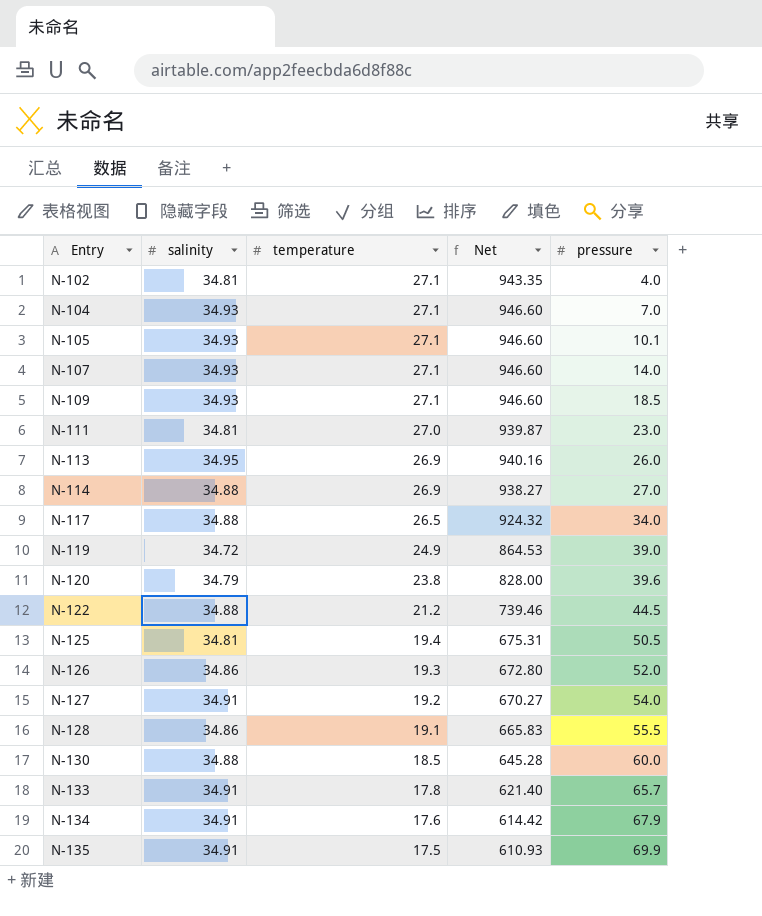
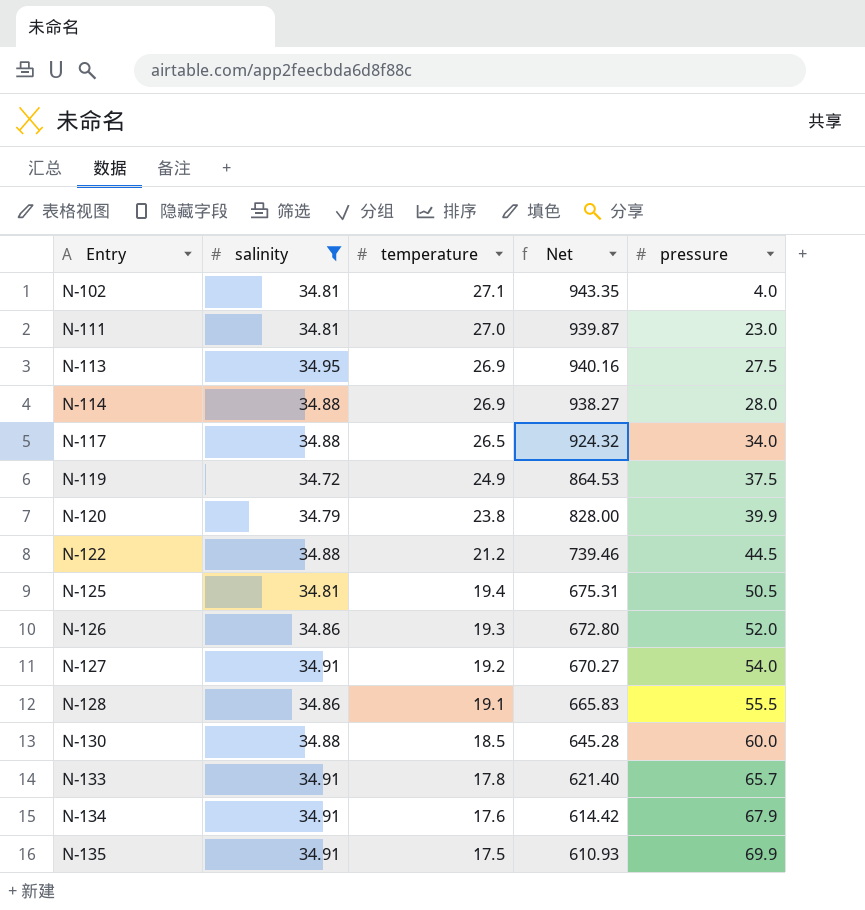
filter: none -> salinity != 34.93
N-113 | pressure: 26.0 -> 27.5
N-114 | pressure: 27.0 -> 28.0
N-119 | pressure: 39.0 -> 37.5
N-120 | pressure: 39.6 -> 39.9

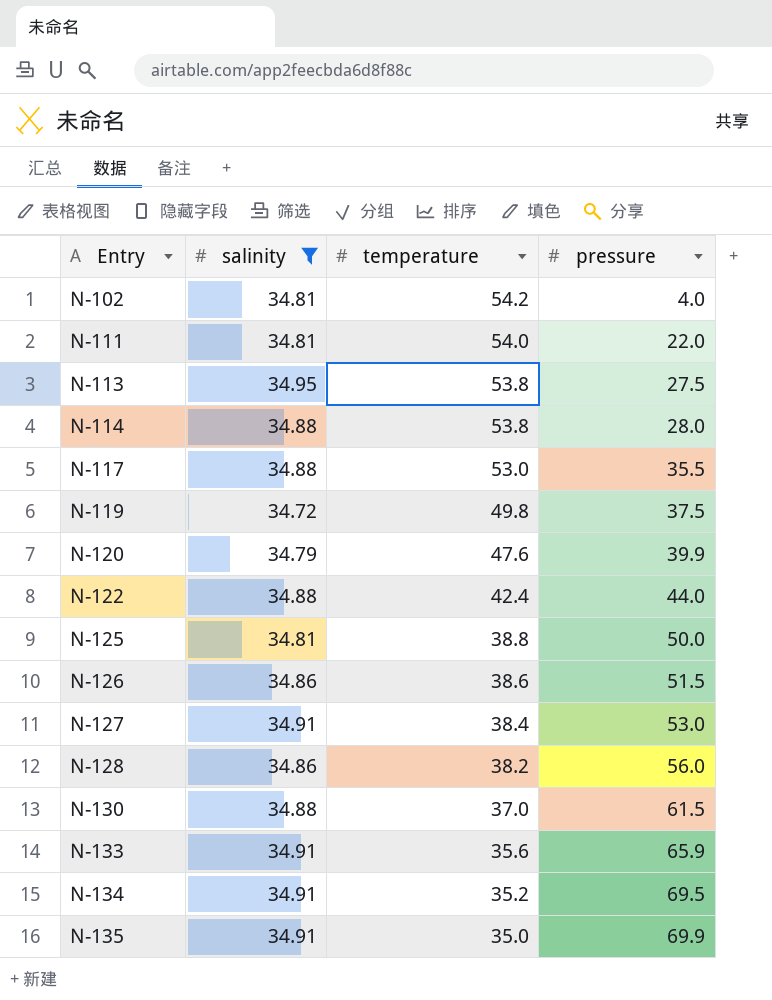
column Net | formula: [salinity] * [temperature] -> none
N-102 | temperature: 27.1 -> 54.2
N-111 | temperature: 27.0 -> 54.0
N-111 | pressure: 23.0 -> 22.0
N-113 | temperature: 26.9 -> 53.8
N-114 | temperature: 26.9 -> 53.8
N-117 | temperature: 26.5 -> 53.0
N-117 | pressure: 34.0 -> 35.5
N-119 | temperature: 24.9 -> 49.8
N-120 | temperature: 23.8 -> 47.6
N-122 | temperature: 21.2 -> 42.4
N-122 | pressure: 44.5 -> 44.0
N-125 | temperature: 19.4 -> 38.8
N-125 | pressure: 50.5 -> 50.0
N-126 | temperature: 19.3 -> 38.6
N-126 | pressure: 52.0 -> 51.5
N-127 | temperature: 19.2 -> 38.4
N-127 | pressure: 54.0 -> 53.0
N-128 | temperature: 19.1 -> 38.2
N-128 | pressure: 55.5 -> 56.0
N-130 | temperature: 18.5 -> 37.0
N-130 | pressure: 60.0 -> 61.5
N-133 | temperature: 17.8 -> 35.6
N-133 | pressure: 65.7 -> 65.9
N-134 | temperature: 17.6 -> 35.2
N-134 | pressure: 67.9 -> 69.5
N-135 | temperature: 17.5 -> 35.0

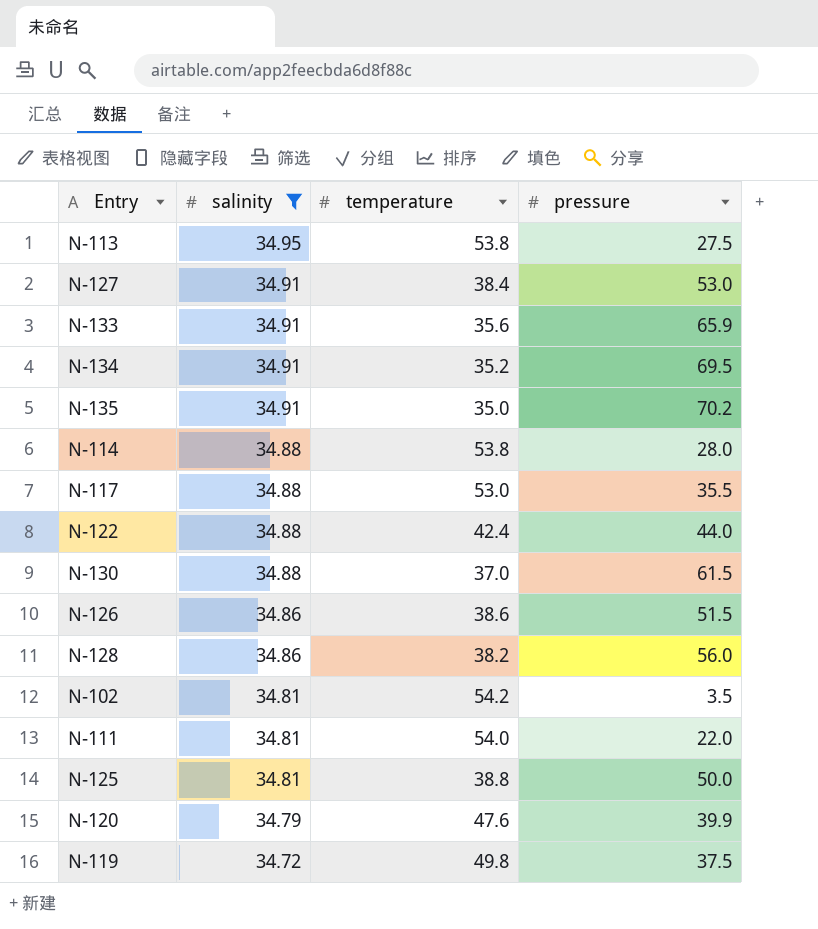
row order: Entry ascending -> salinity descending
N-135 | pressure: 69.9 -> 70.2
N-102 | pressure: 4.0 -> 3.5

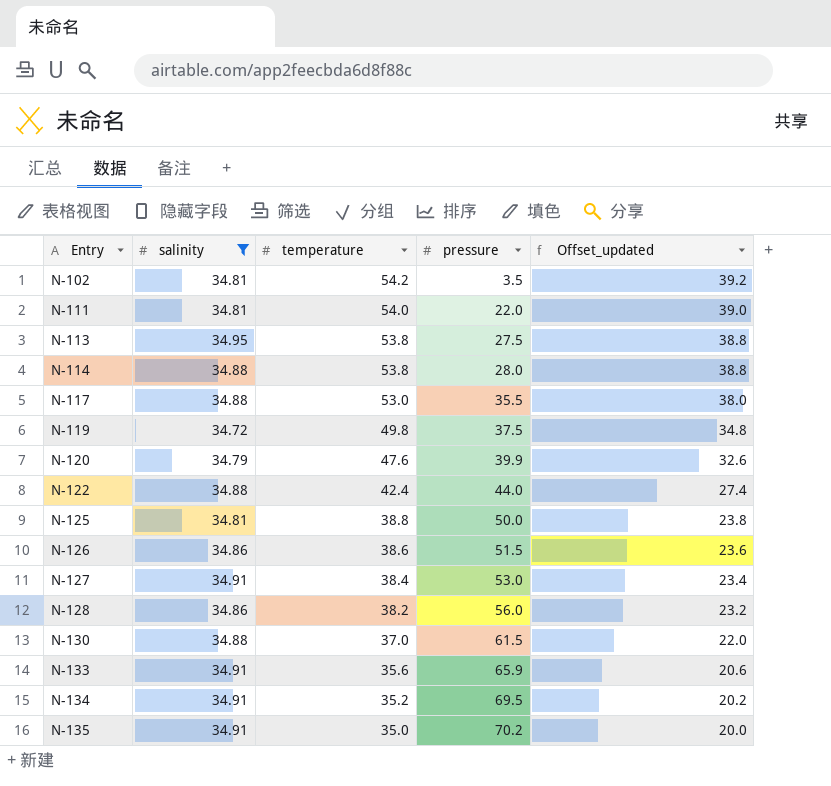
row order: salinity descending -> Entry ascending
column Offset_updated | formula: none -> [temperature] - 15

